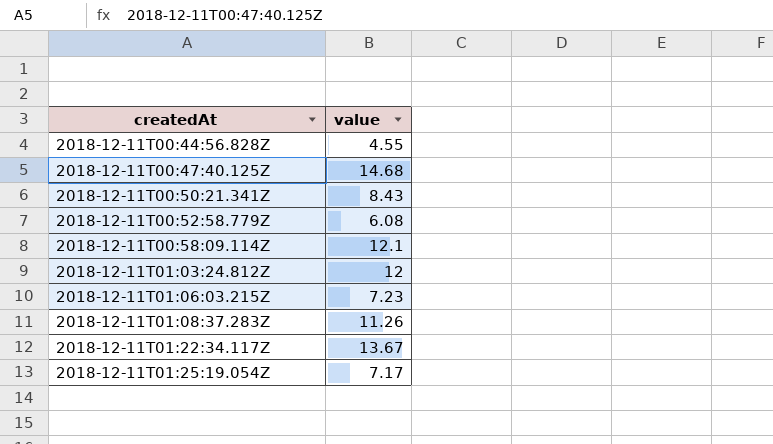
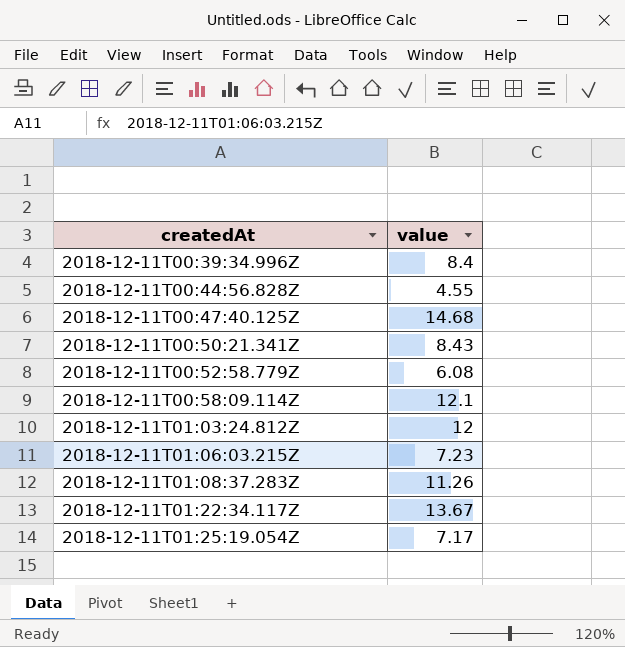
row 2018-12-11T00:39:34.996Z: none -> 8.4

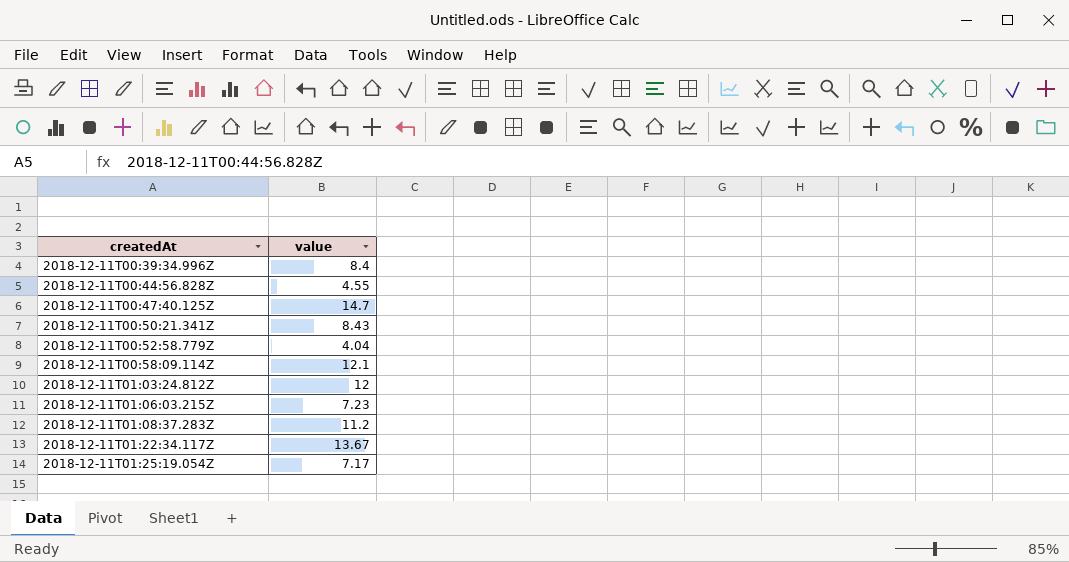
2018-12-11T00:47:40.125Z | value: 14.68 -> 14.7
2018-12-11T00:52:58.779Z | value: 6.08 -> 4.04
2018-12-11T01:08:37.283Z | value: 11.26 -> 11.2

